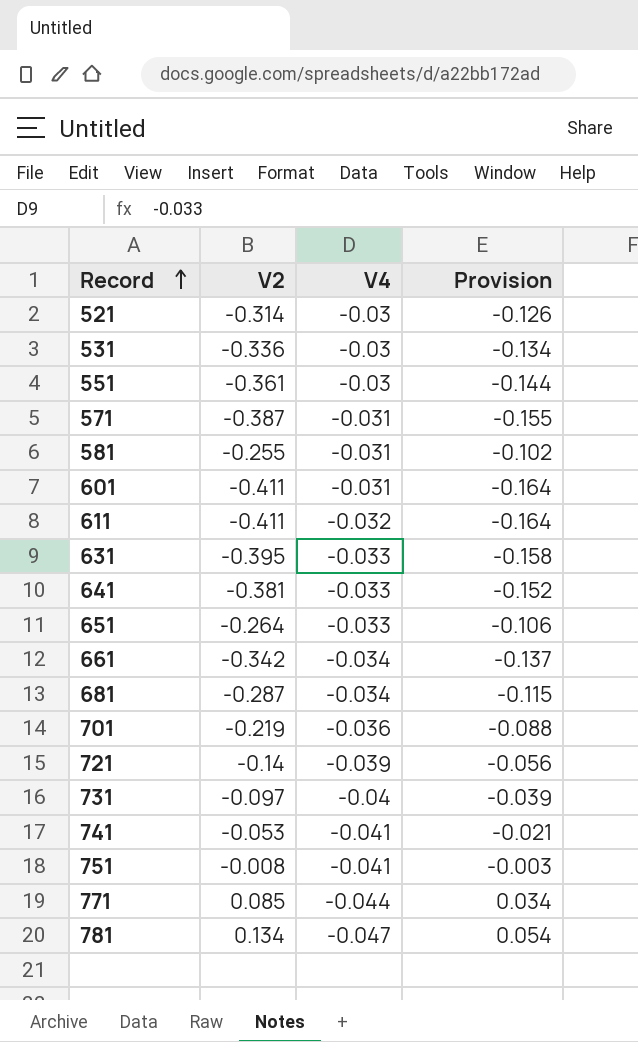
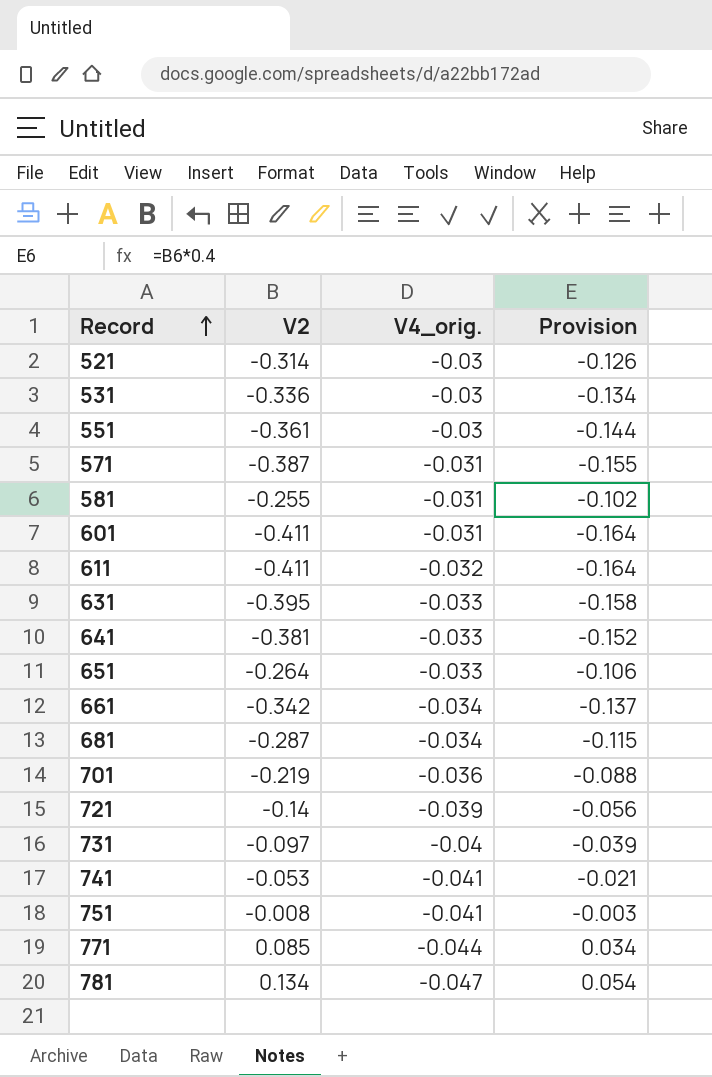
column name: V4 -> V4_orig.

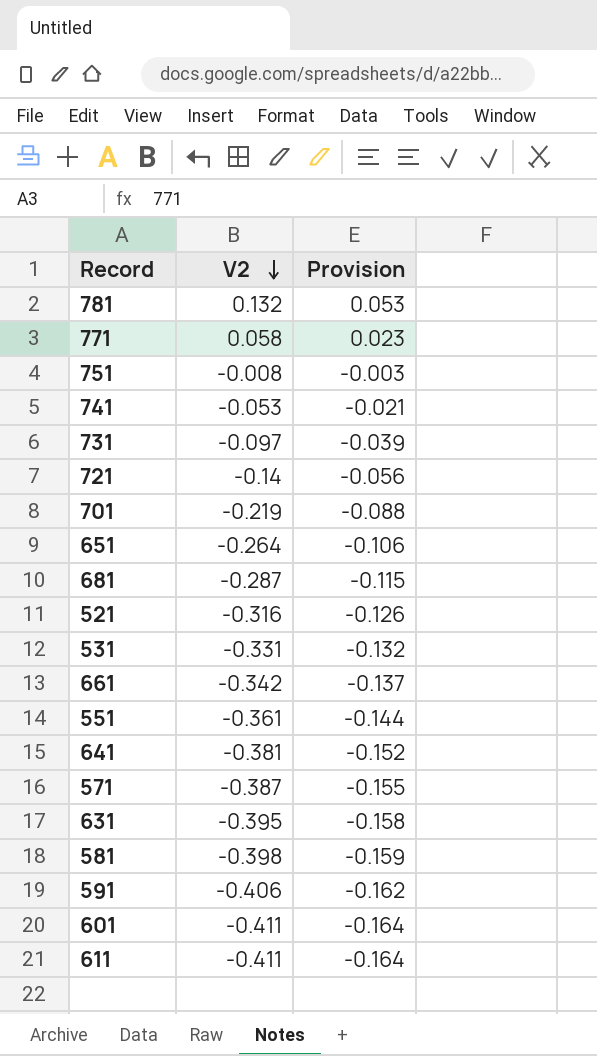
row order: Record ascending -> V2 descending
column V4_orig. | position: 3 -> none
781 | V2: 0.134 -> 0.132
781 | Provision: 0.054 -> 0.053
771 | V2: 0.085 -> 0.058
771 | Provision: 0.034 -> 0.023
521 | V2: -0.314 -> -0.316
531 | V2: -0.336 -> -0.331
531 | Provision: -0.134 -> -0.132
581 | V2: -0.255 -> -0.398
581 | Provision: -0.102 -> -0.159
row 591: none -> -0.406 | -0.162

